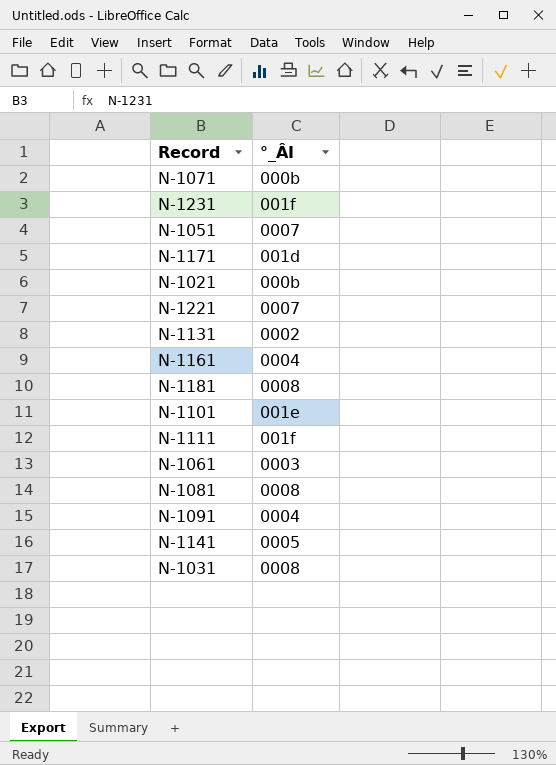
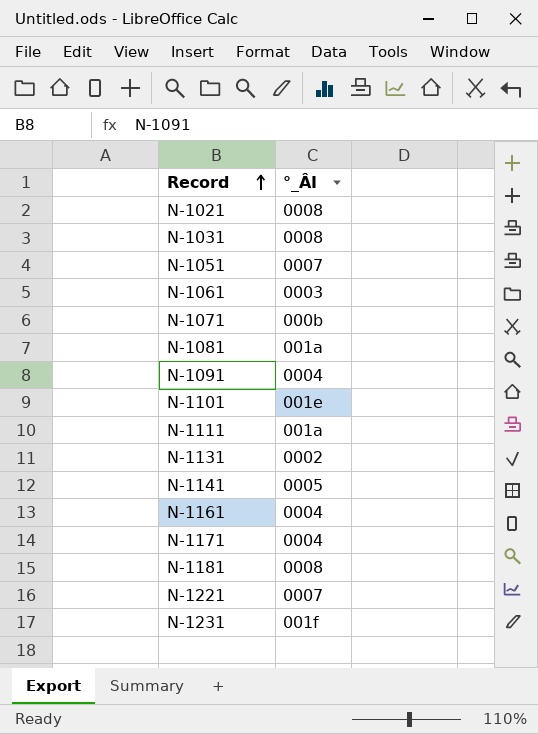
row order: none -> Record ascending
N-1021 | °_ÂI: 000b -> 0008
N-1081 | °_ÂI: 0008 -> 001a
N-1111 | °_ÂI: 001f -> 001a
N-1171 | °_ÂI: 001d -> 0004

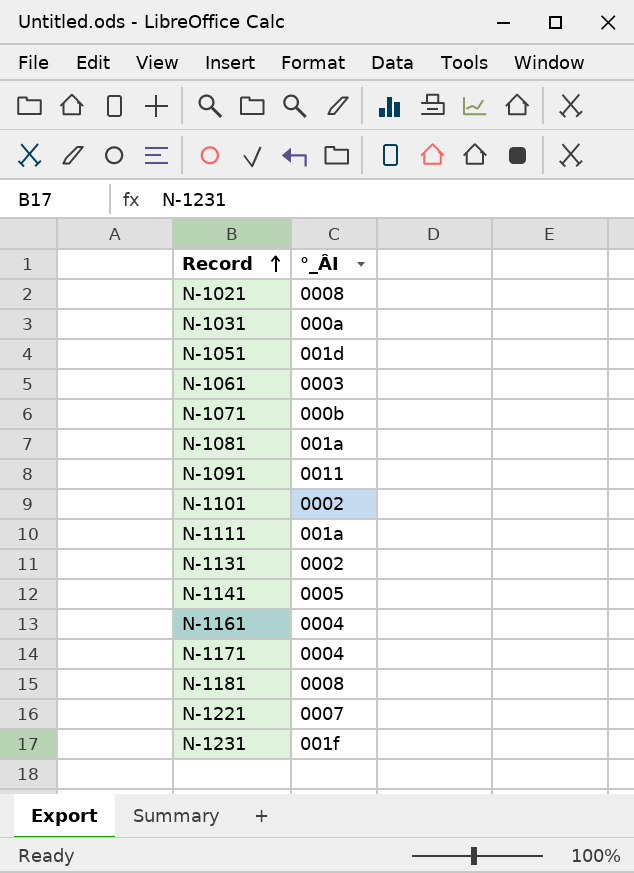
N-1031 | °_ÂI: 0008 -> 000a
N-1051 | °_ÂI: 0007 -> 001d
N-1091 | °_ÂI: 0004 -> 0011
N-1101 | °_ÂI: 001e -> 0002

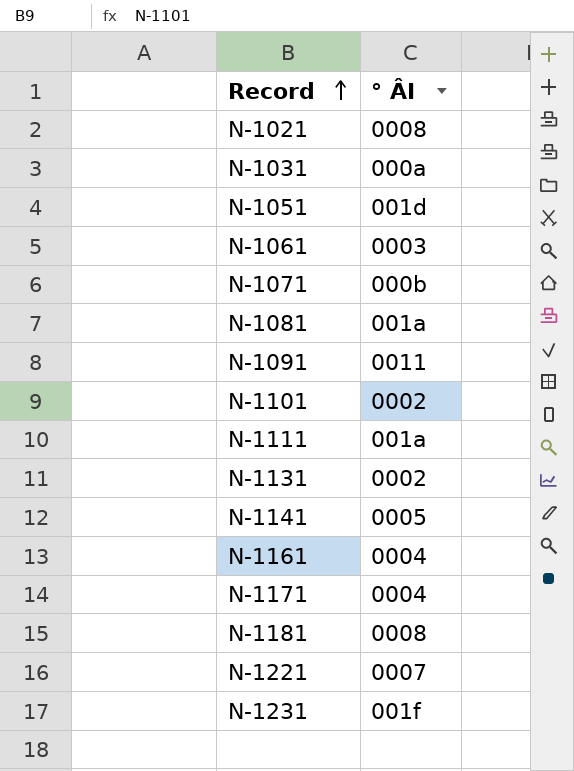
column name: °_ÂI -> ° ÂI

